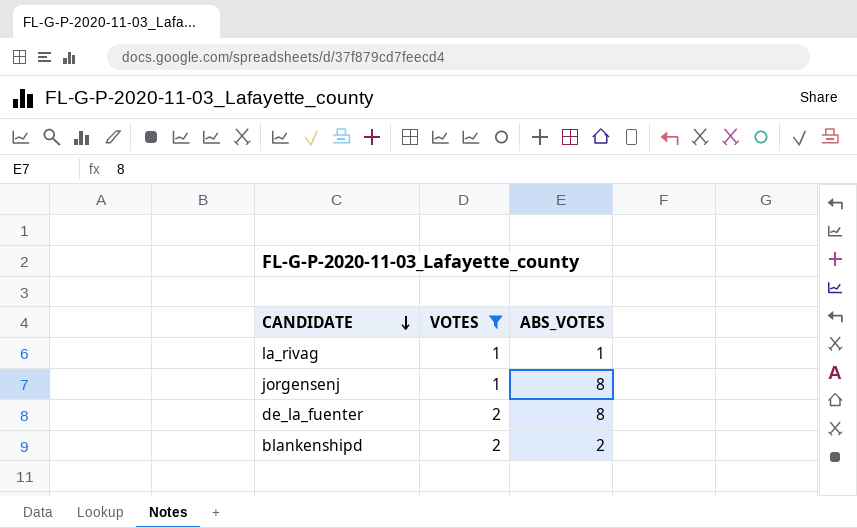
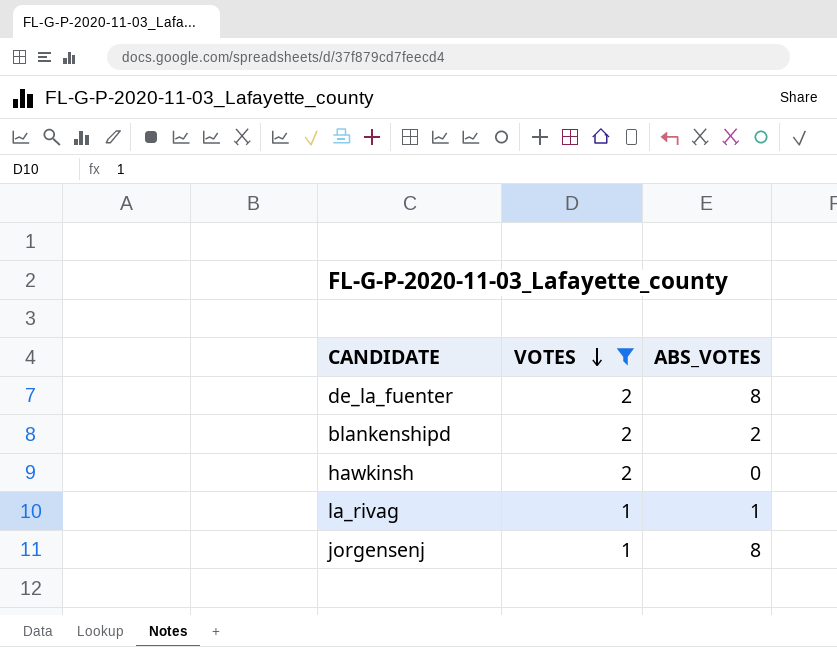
row order: CANDIDATE descending -> VOTES descending
row hawkinsh: none -> 2 | 0

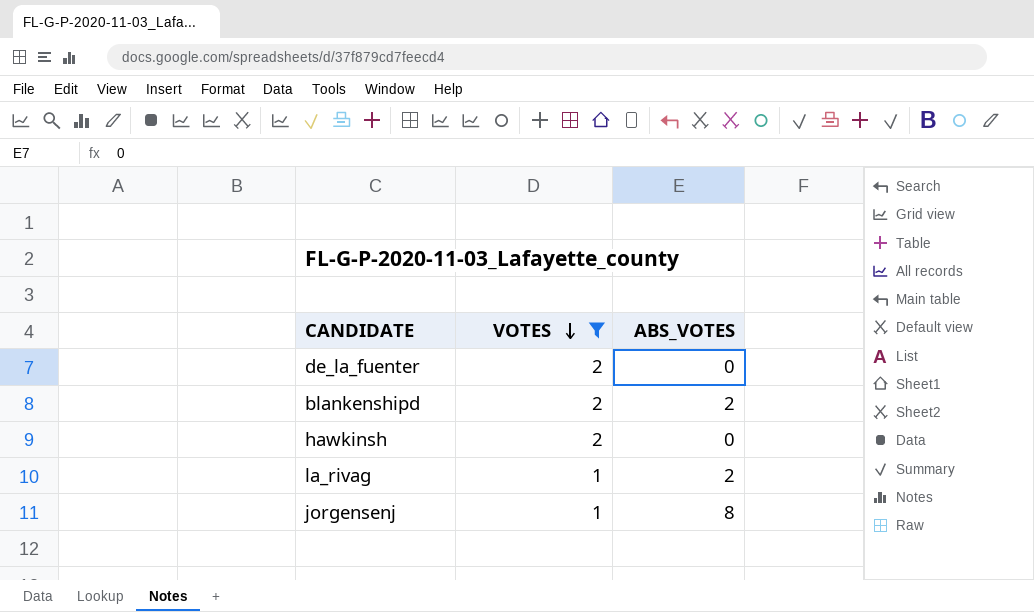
de_la_fuenter | ABS_VOTES: 8 -> 0
la_rivag | ABS_VOTES: 1 -> 2

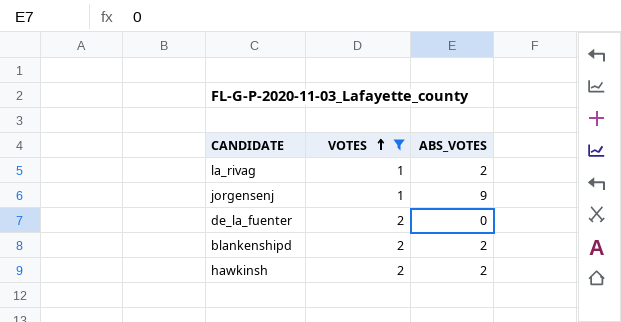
row order: VOTES descending -> VOTES ascending
jorgensenj | ABS_VOTES: 8 -> 9
hawkinsh | ABS_VOTES: 0 -> 2

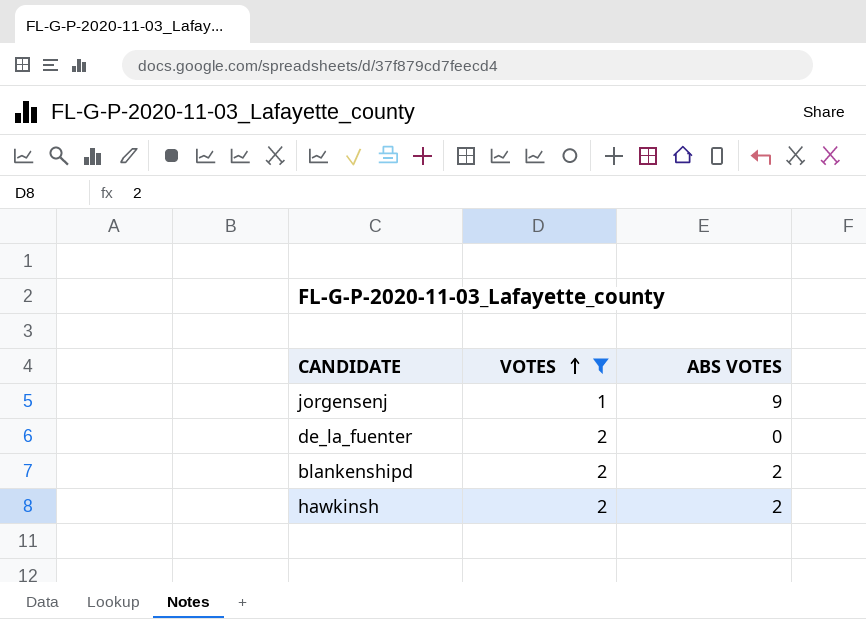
column name: ABS_VOTES -> ABS VOTES
row la_rivag: 1 | 2 -> none

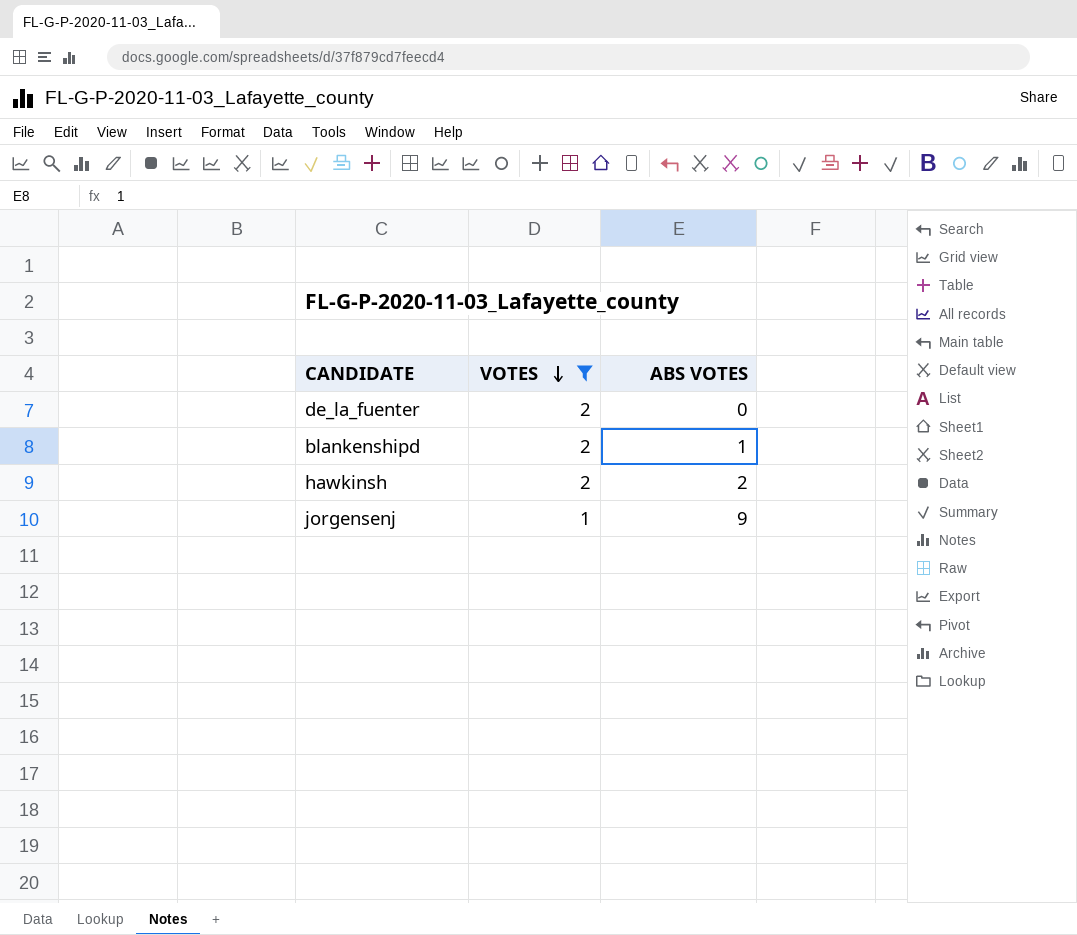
row order: VOTES ascending -> VOTES descending
blankenshipd | ABS VOTES: 2 -> 1

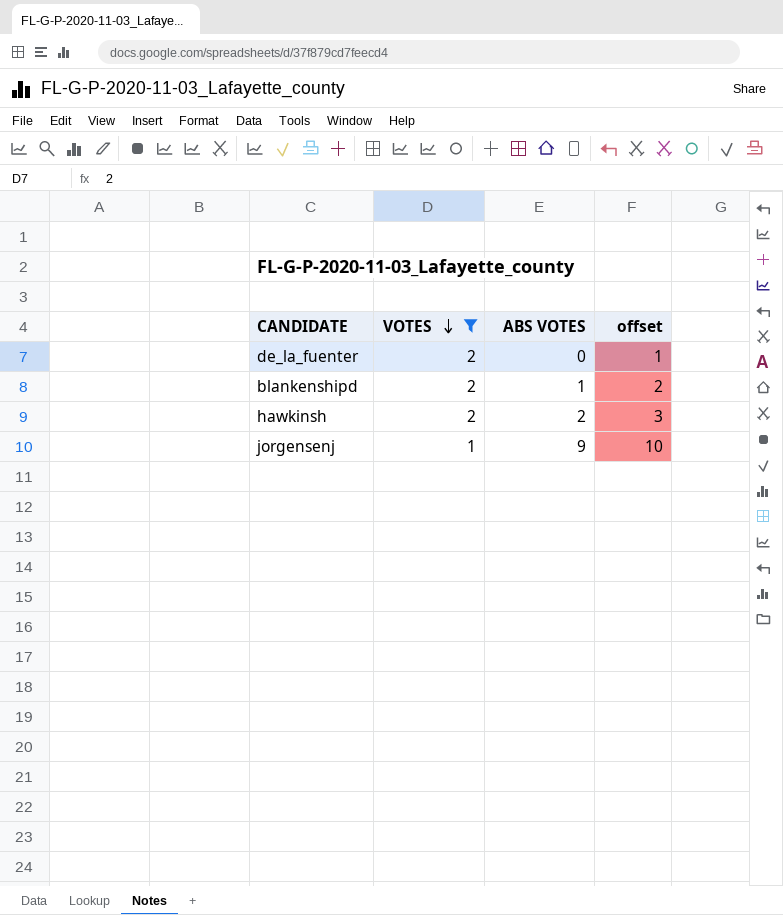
column offset | formula: none -> [ABS VOTES] + 1

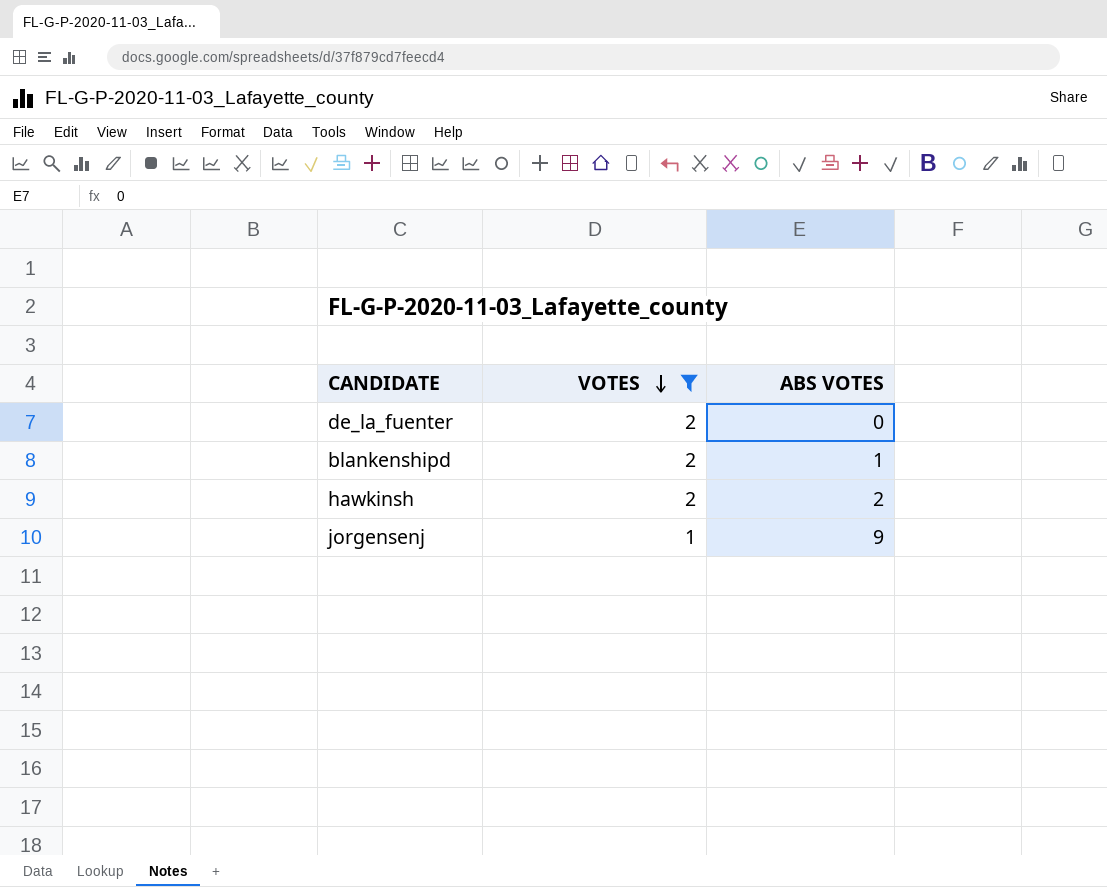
column offset | formula: [ABS VOTES] + 1 -> none

